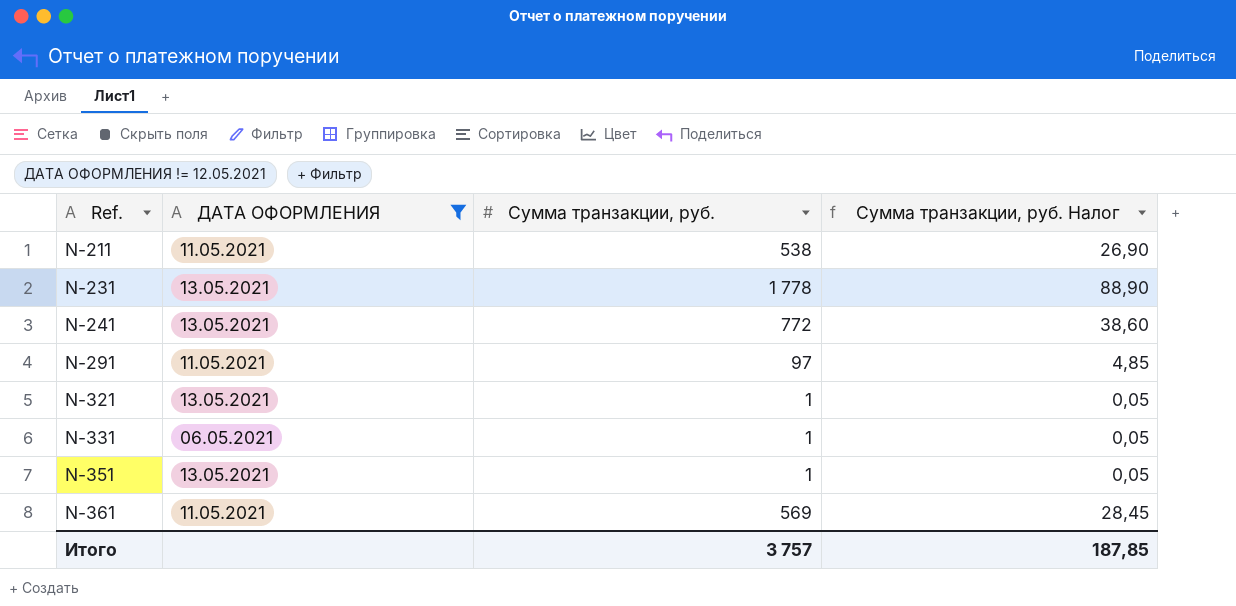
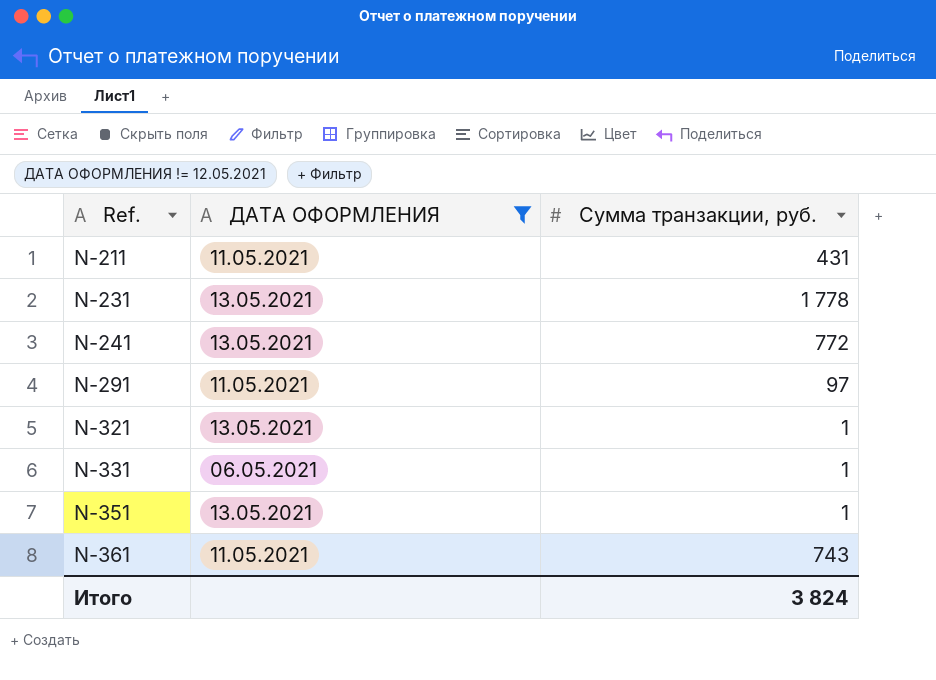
column Сумма транзакции, руб. Налог | formula: [Сумма транзакции, руб.] * 0,05 -> none
N-211 | Сумма транзакции, руб.: 538 -> 431
N-361 | Сумма транзакции, руб.: 569 -> 743
Итого | Сумма транзакции, руб.: 3 757 -> 3 824

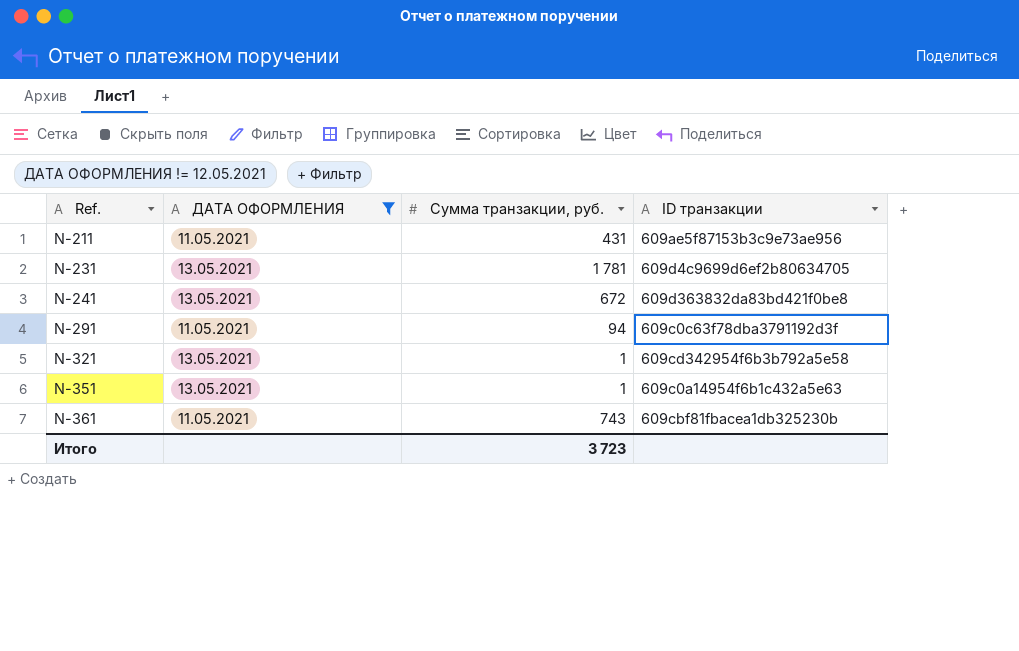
column ID транзакции | position: none -> 4
row N-331: 06.05.2021 | 1 -> none
N-231 | Сумма транзакции, руб.: 1 778 -> 1 781
N-241 | Сумма транзакции, руб.: 772 -> 672
N-291 | Сумма транзакции, руб.: 97 -> 94
Итого | Сумма транзакции, руб.: 3 824 -> 3 723

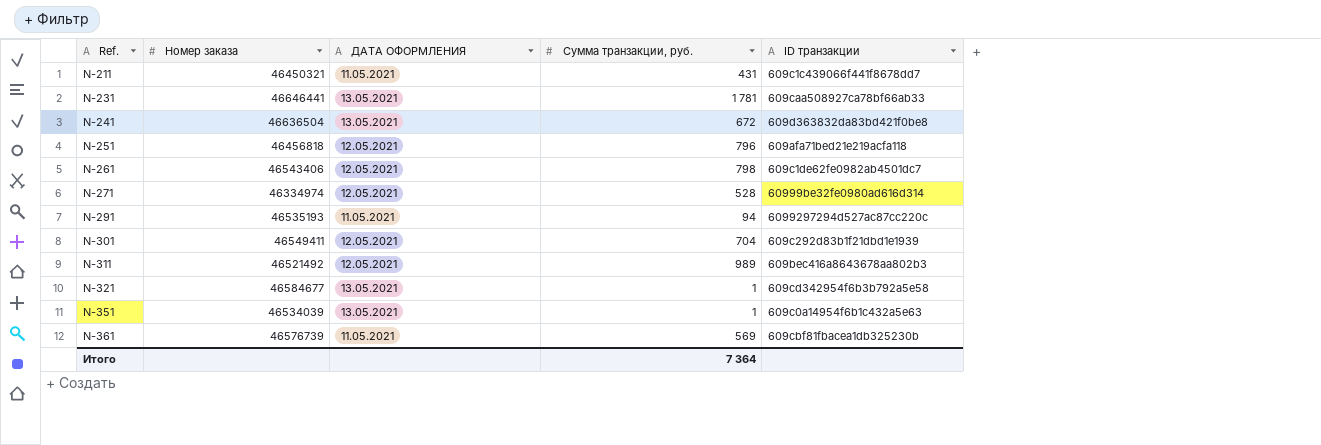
filter: ДАТА ОФОРМЛЕНИЯ != 12.05.2021 -> none
column Номер заказа | position: none -> 2
N-211 | ID транзакции: 609ae5f87153b3c9e73ae956 -> 609c1c439066f441f8678dd7
N-231 | ID транзакции: 609d4c9699d6ef2b80634705 -> 609caa508927ca78bf66ab33
N-291 | ID транзакции: 609c0c63f78dba3791192d3f -> 6099297294d527ac87cc220c
N-361 | Сумма транзакции, руб.: 743 -> 569
Итого | Сумма транзакции, руб.: 3 723 -> 7 364

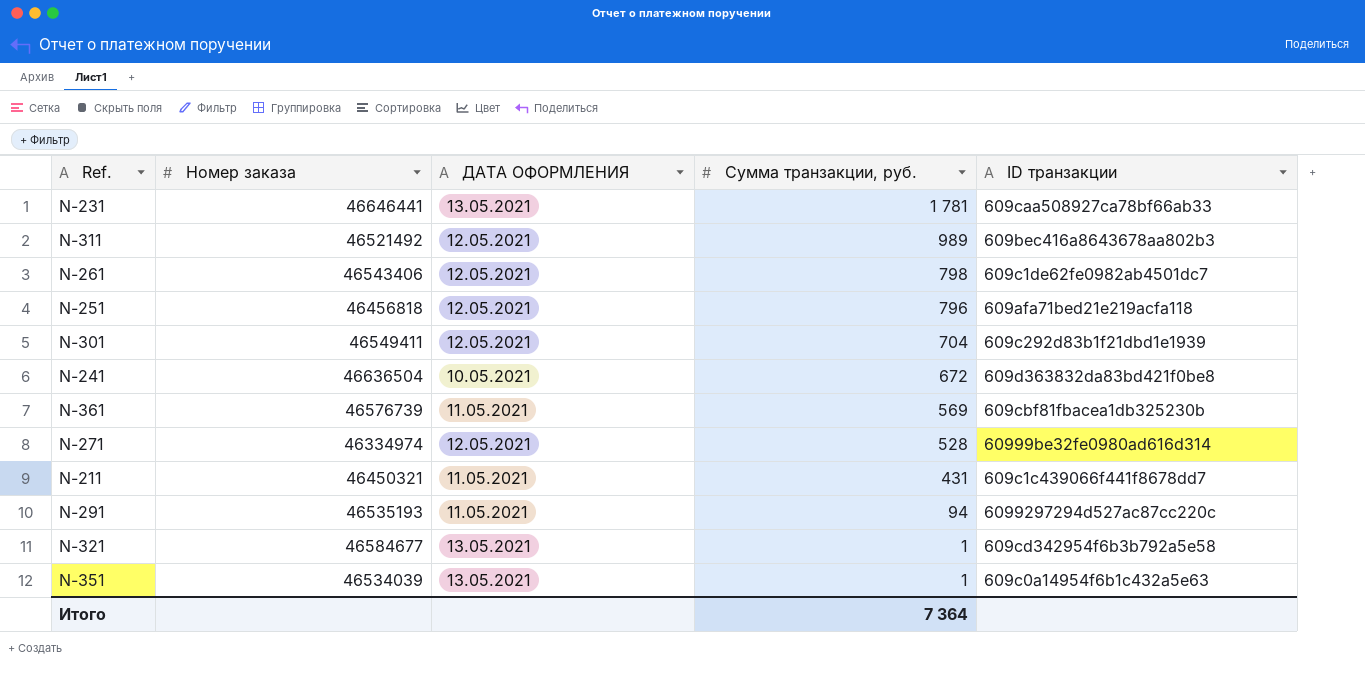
row order: Ref. ascending -> Сумма транзакции, руб. descending
N-241 | ДАТА ОФОРМЛЕНИЯ: 13.05.2021 -> 10.05.2021

